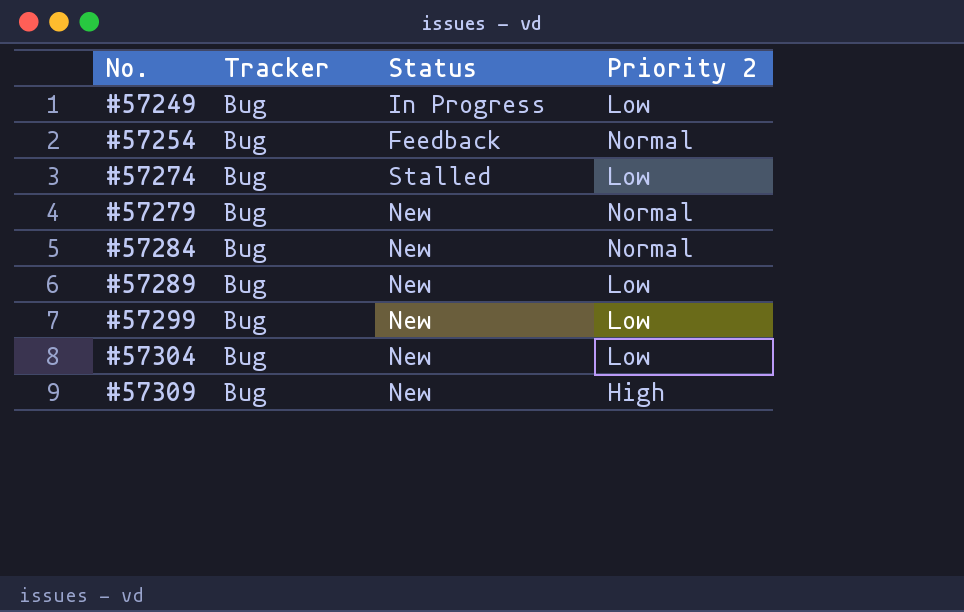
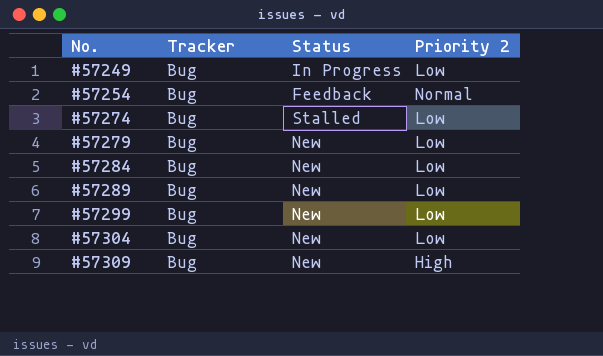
#57279 | Priority 2: Normal -> Low
#57284 | Priority 2: Normal -> Low

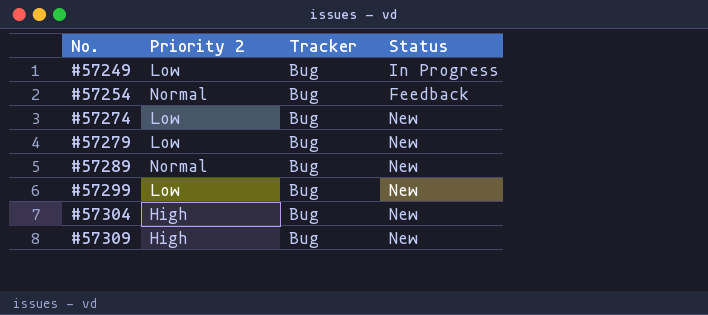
column Priority 2 | position: 4 -> 2
row #57284: Bug | New | Low -> none
#57274 | Status: Stalled -> New
#57289 | Priority 2: Low -> Normal
#57304 | Priority 2: Low -> High

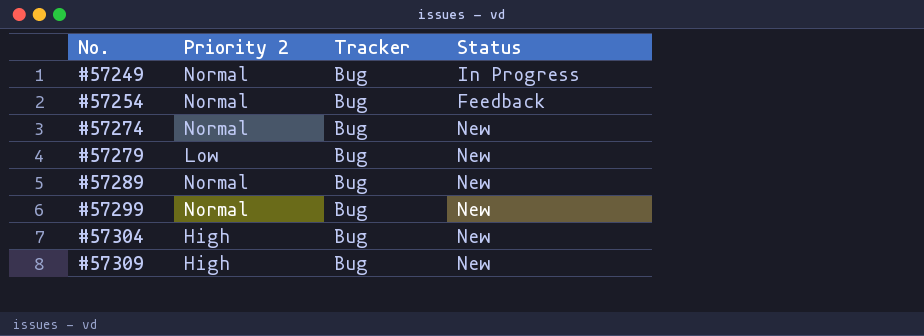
#57249 | Priority 2: Low -> Normal
#57274 | Priority 2: Low -> Normal
#57299 | Priority 2: Low -> Normal

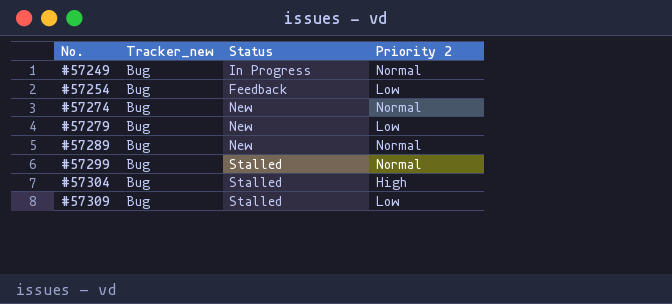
column name: Tracker -> Tracker_new
column Priority 2 | position: 2 -> 4
#57254 | Priority 2: Normal -> Low
#57299 | Status: New -> Stalled
#57304 | Status: New -> Stalled
#57309 | Status: New -> Stalled
#57309 | Priority 2: High -> Low

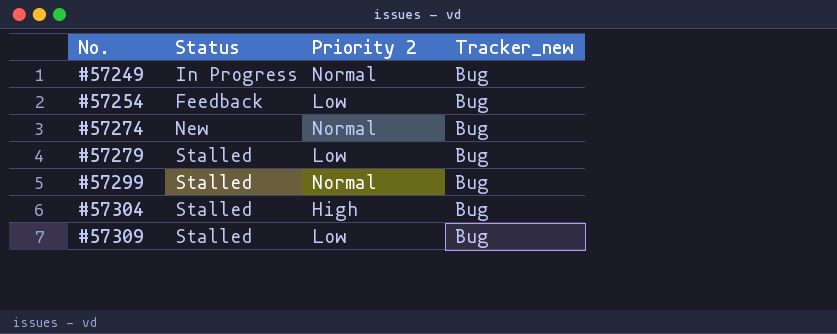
column Tracker_new | position: 2 -> 4
row #57289: Bug | New | Normal -> none
#57279 | Status: New -> Stalled

